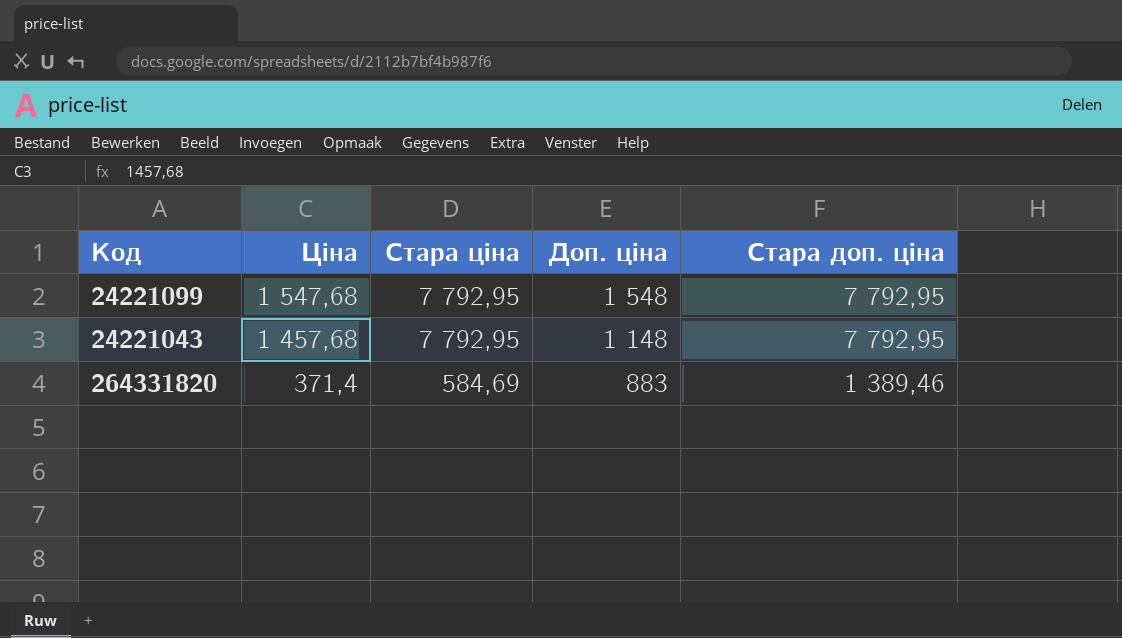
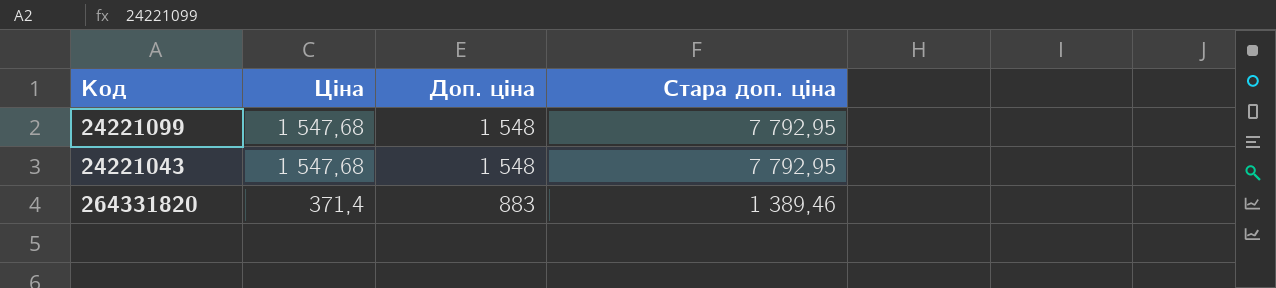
column Стара ціна | position: 3 -> none
24221043 | Ціна: 1 457,68 -> 1 547,68
24221043 | Доп. ціна: 1 148 -> 1 548

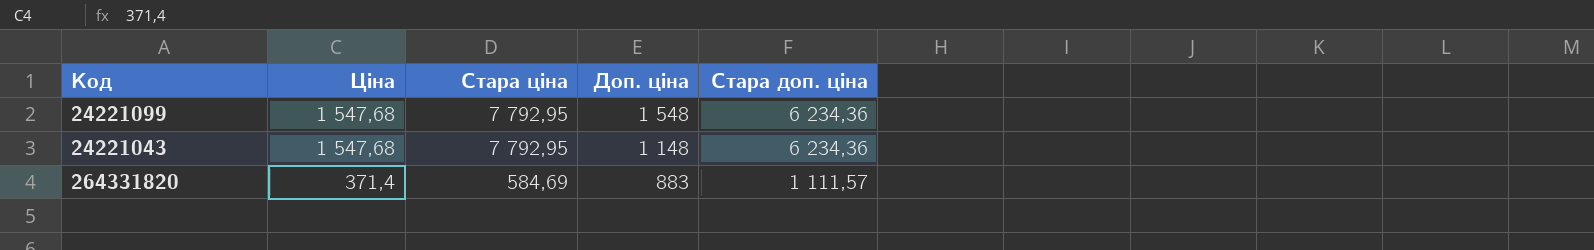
column Стара ціна | position: none -> 3
24221099 | Стара доп. ціна: 7 792,95 -> 6 234,36
24221043 | Доп. ціна: 1 548 -> 1 148
24221043 | Стара доп. ціна: 7 792,95 -> 6 234,36
264331820 | Стара доп. ціна: 1 389,46 -> 1 111,57

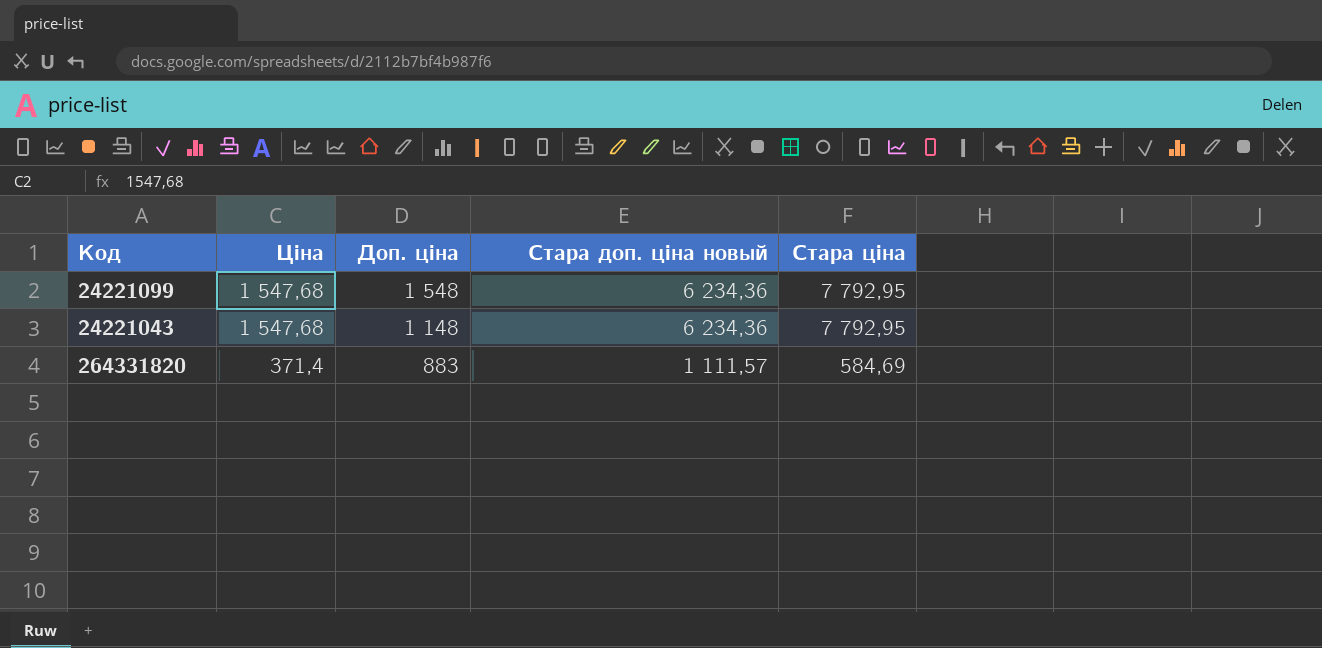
column name: Стара доп. ціна -> Стара доп. ціна новый
column Стара ціна | position: 3 -> 5

